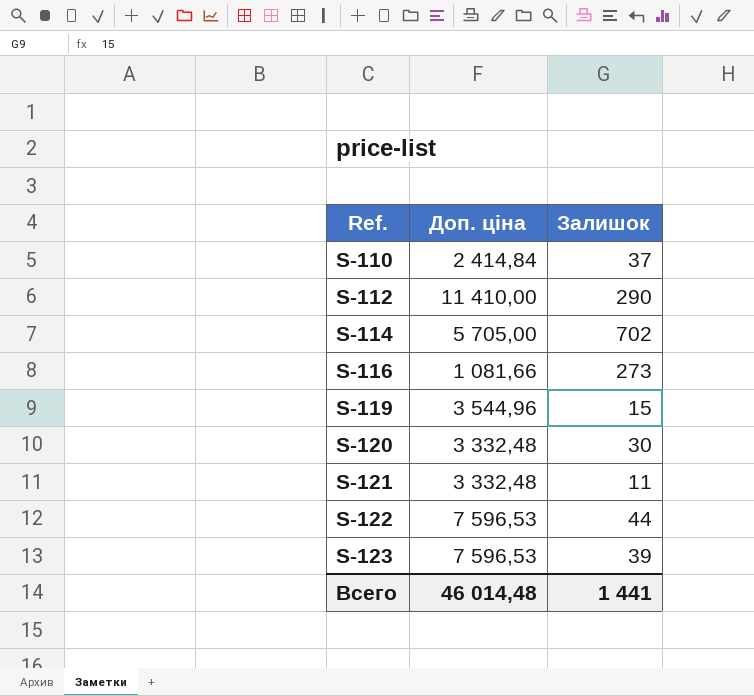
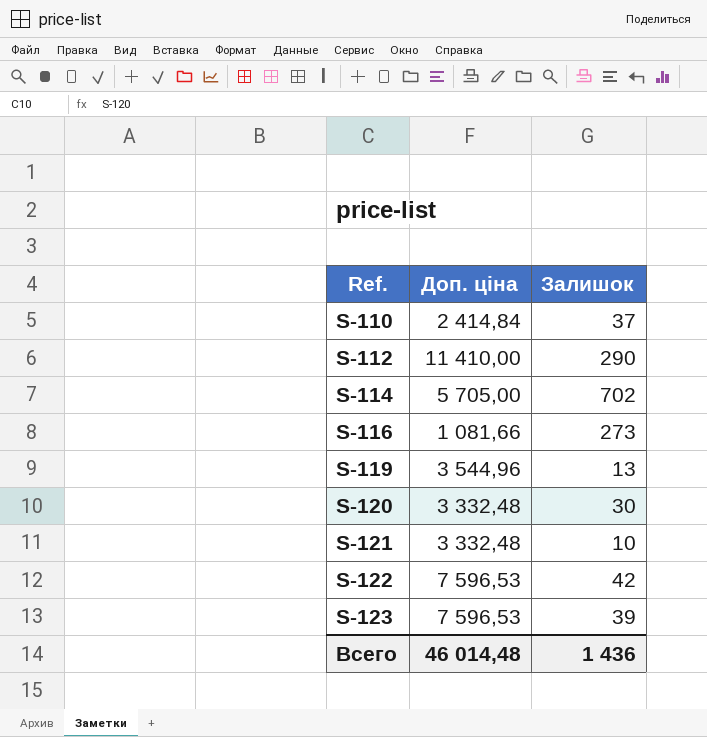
S-119 | Залишок: 15 -> 13
S-121 | Залишок: 11 -> 10
S-122 | Залишок: 44 -> 42
Всего | Залишок: 1 441 -> 1 436

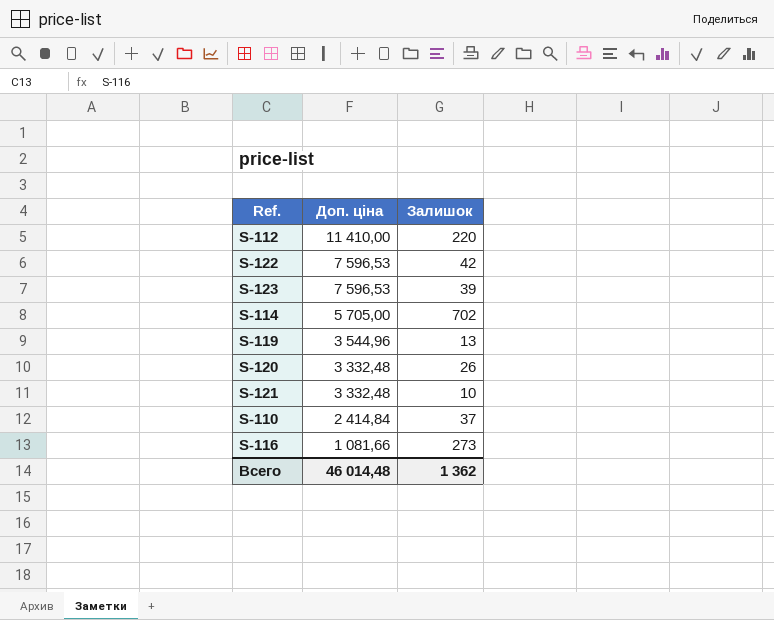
row order: Ref. ascending -> Доп. ціна descending
S-112 | Залишок: 290 -> 220
S-120 | Залишок: 30 -> 26
Всего | Залишок: 1 436 -> 1 362

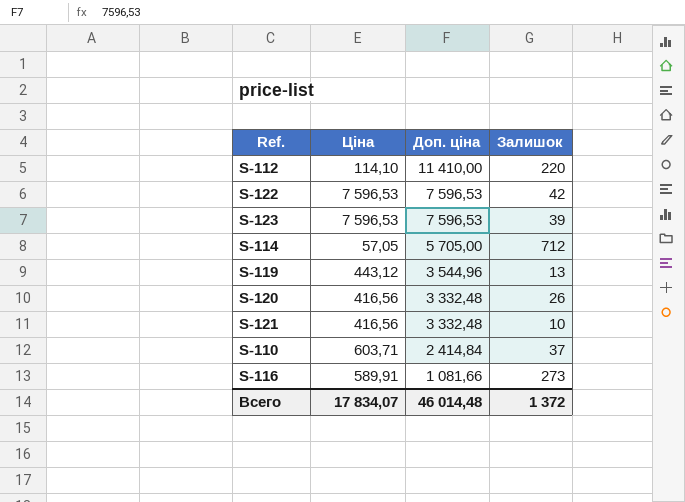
column Ціна | position: none -> 2
S-114 | Залишок: 702 -> 712
Всего | Залишок: 1 362 -> 1 372

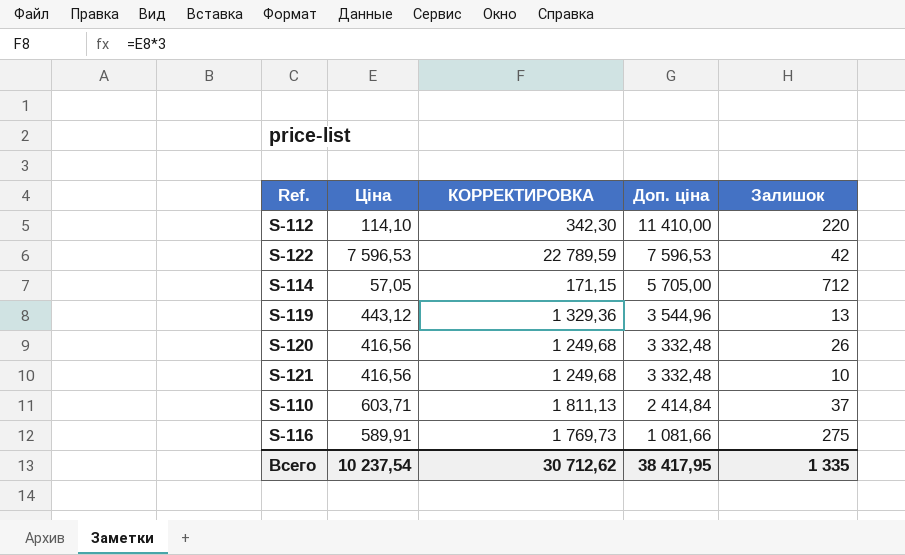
column КОРРЕКТИРОВКА | formula: none -> [Ціна] * 3
row S-123: 7 596,53 | 7 596,53 | 39 -> none
S-116 | Залишок: 273 -> 275
Всего | Ціна: 17 834,07 -> 10 237,54
Всего | Доп. ціна: 46 014,48 -> 38 417,95
Всего | Залишок: 1 372 -> 1 335

